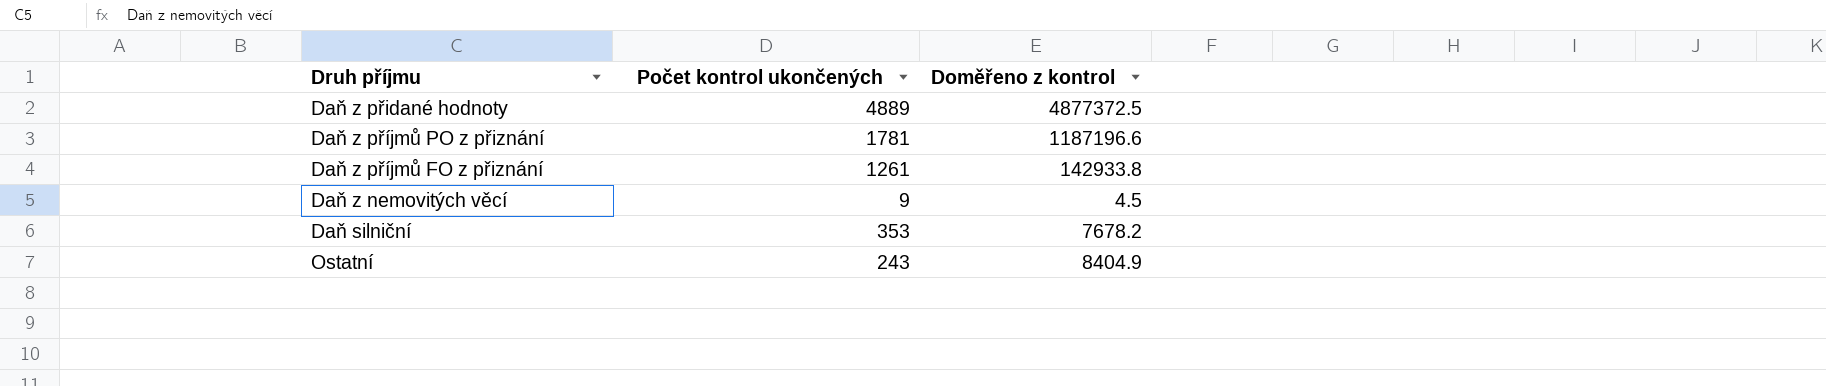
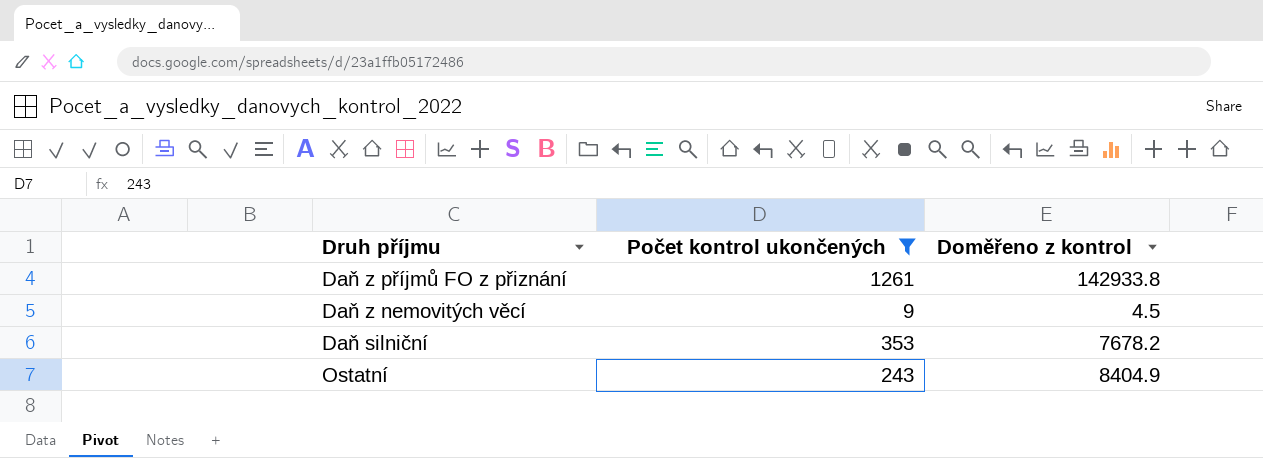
filter: none -> Počet kontrol ukončených <= 1261

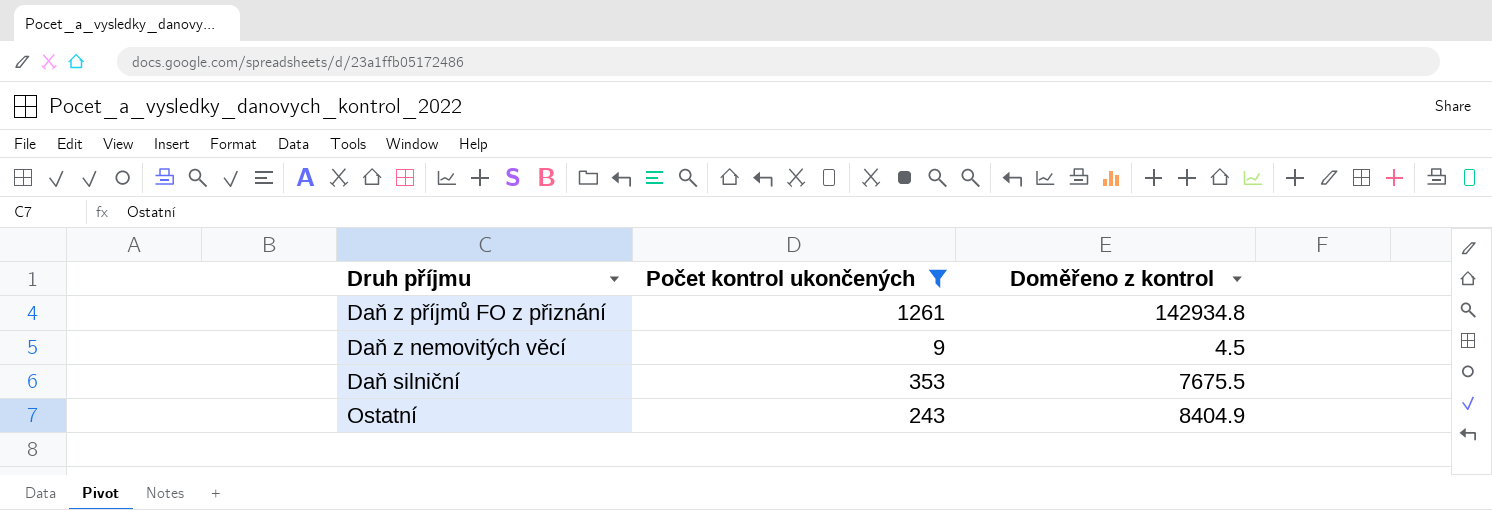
Daň z příjmů FO z přiznání | Doměřeno z kontrol: 142933.8 -> 142934.8
Daň silniční | Doměřeno z kontrol: 7678.2 -> 7675.5

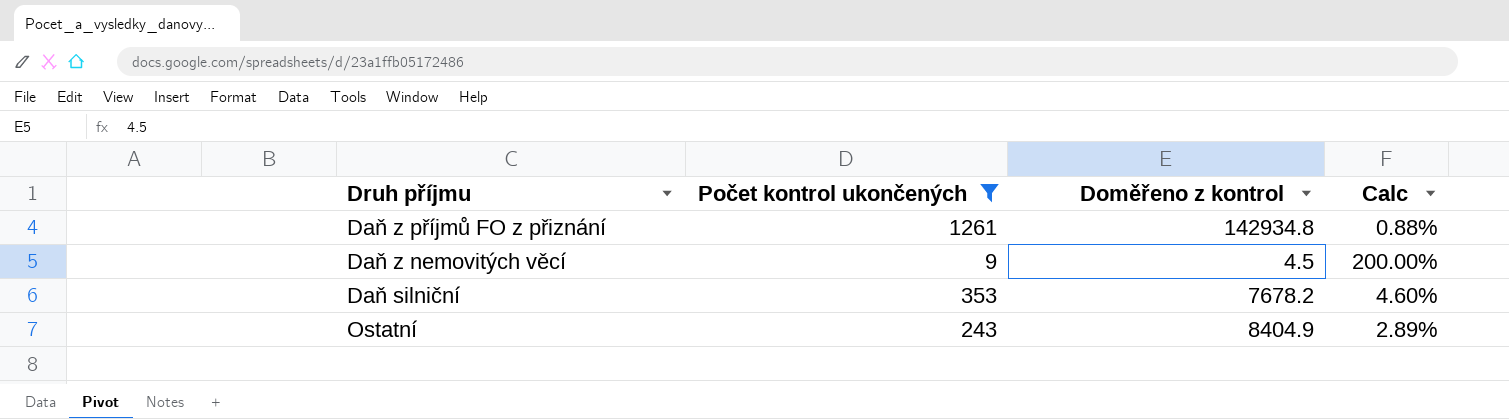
column Calc | formula: none -> [Počet kontrol ukončených] / [Doměřeno z kontrol]
Daň silniční | Doměřeno z kontrol: 7675.5 -> 7678.2

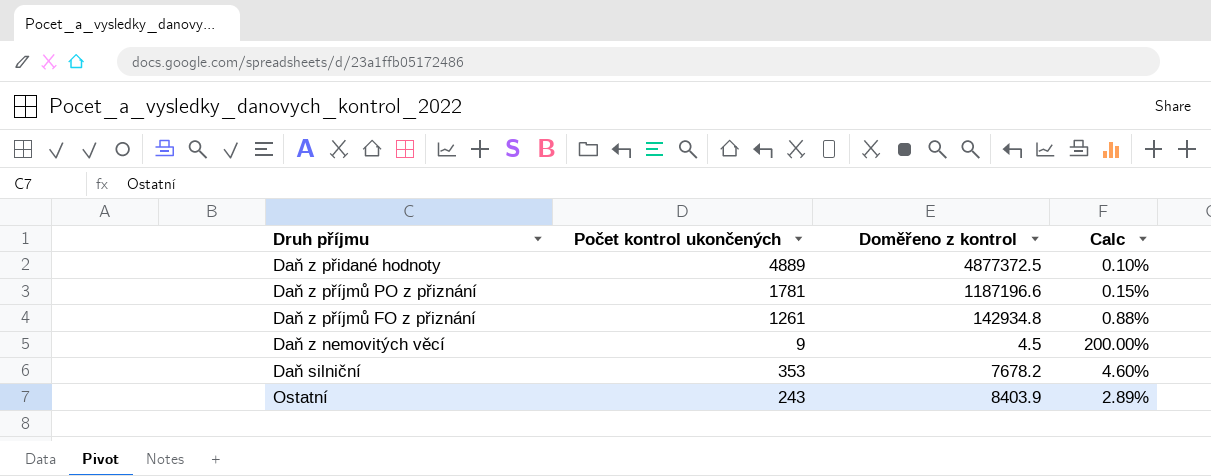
filter: Počet kontrol ukončených <= 1261 -> none
Ostatní | Doměřeno z kontrol: 8404.9 -> 8403.9

